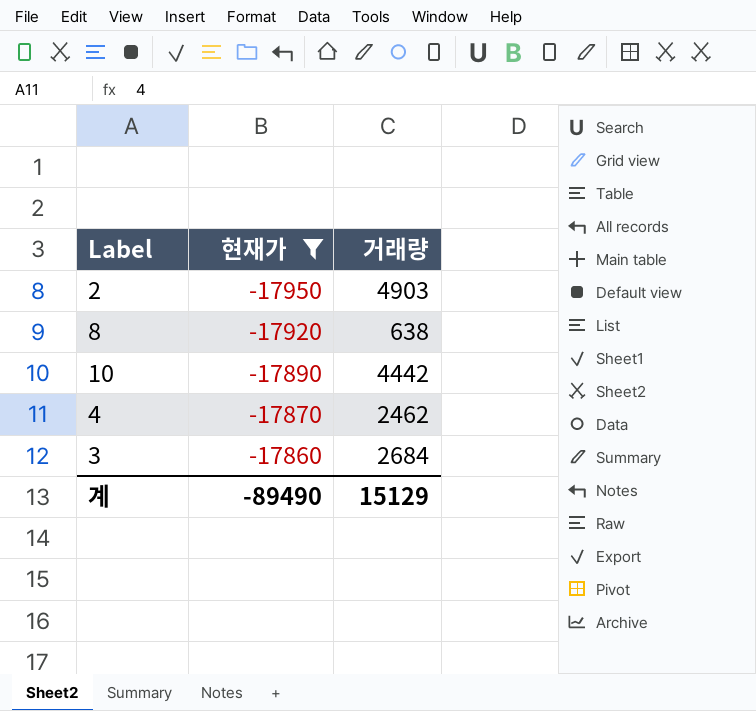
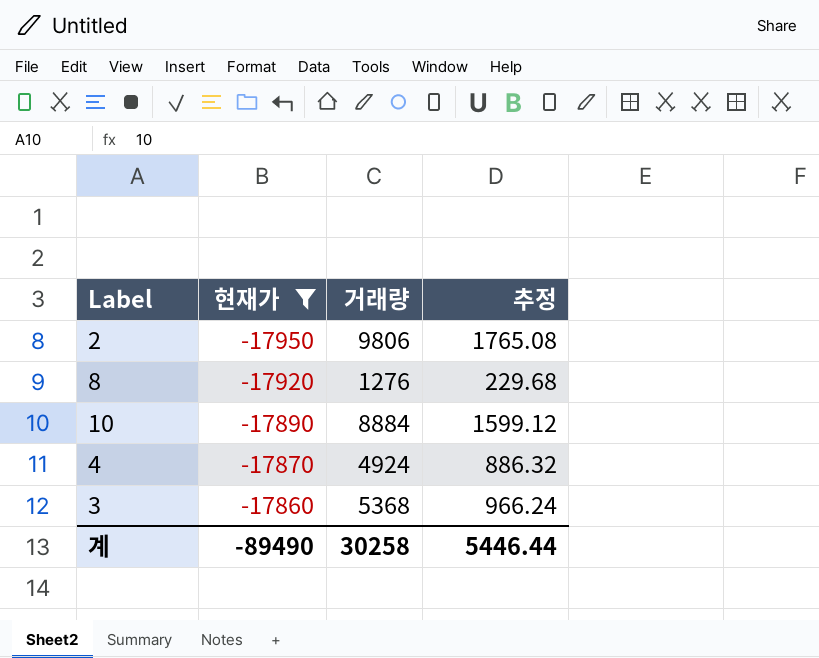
column 추정 | formula: none -> [거래량] * 0.18
2 | 거래량: 4903 -> 9806
8 | 거래량: 638 -> 1276
10 | 거래량: 4442 -> 8884
4 | 거래량: 2462 -> 4924
3 | 거래량: 2684 -> 5368
계 | 거래량: 15129 -> 30258

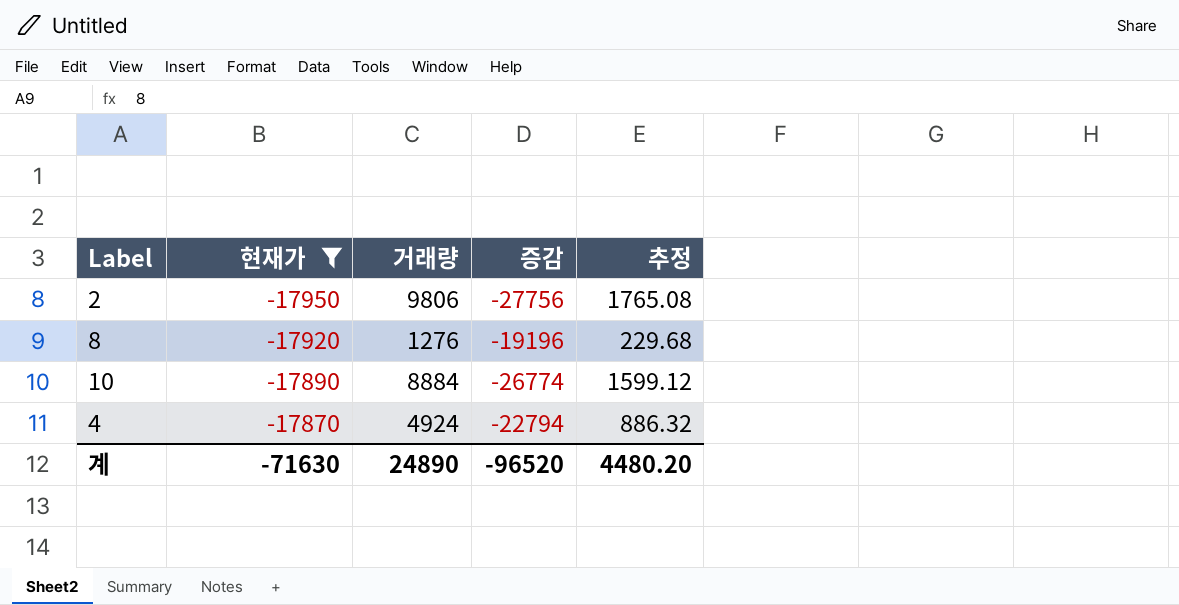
column 증감 | formula: none -> [현재가] - [거래량]
row 3: -17860 | 5368 | 966.24 -> none
계 | 현재가: -89490 -> -71630
계 | 거래량: 30258 -> 24890
계 | 추정: 5446.44 -> 4480.20

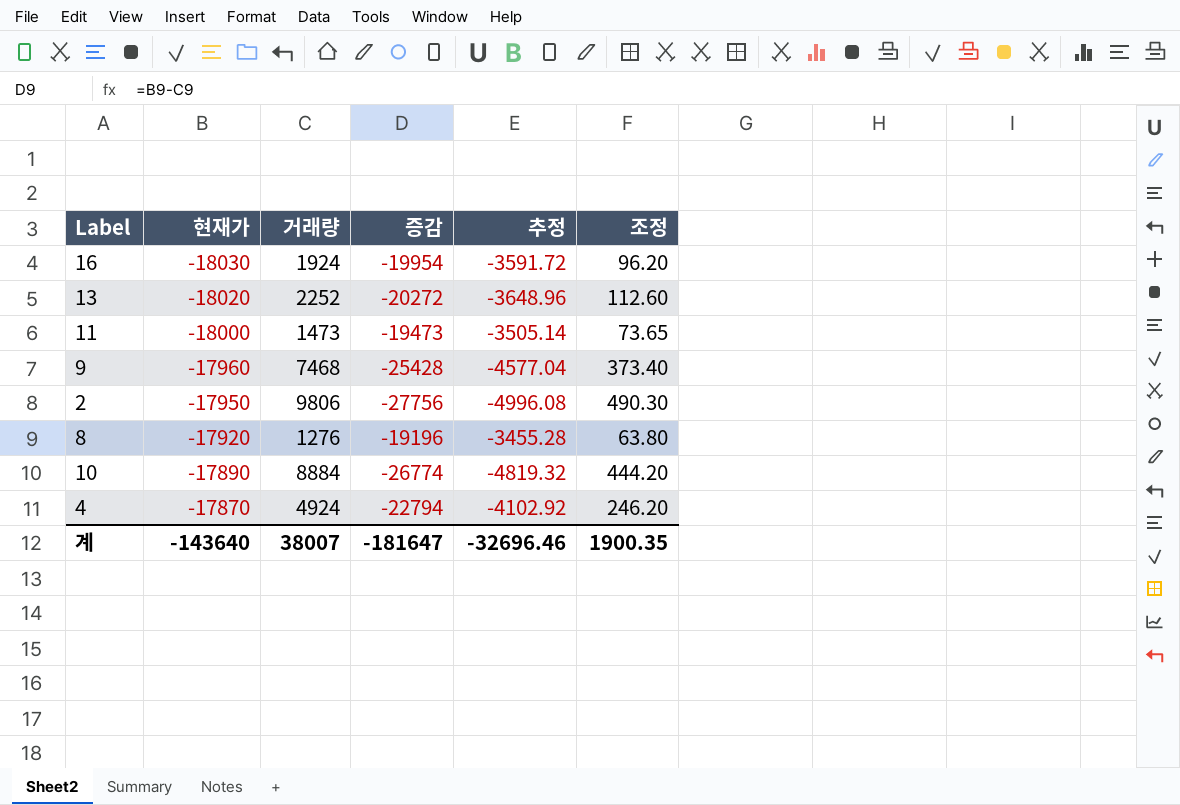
filter: 현재가 >= -17950 -> none
column 추정 | formula: [거래량] * 0.18 -> [증감] * 0.18
column 조정 | formula: none -> [거래량] * 0.05
계 | 현재가: -71630 -> -143640
계 | 거래량: 24890 -> 38007
계 | 증감: -96520 -> -181647
계 | 추정: 4480.20 -> -32696.46

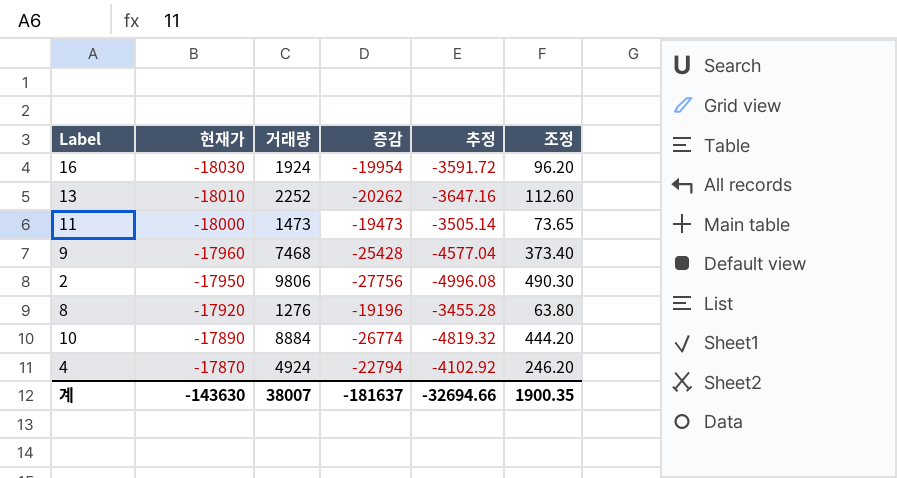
13 | 현재가: -18020 -> -18010
13 | 증감: -20272 -> -20262
13 | 추정: -3648.96 -> -3647.16
계 | 현재가: -143640 -> -143630
계 | 증감: -181647 -> -181637
계 | 추정: -32696.46 -> -32694.66

